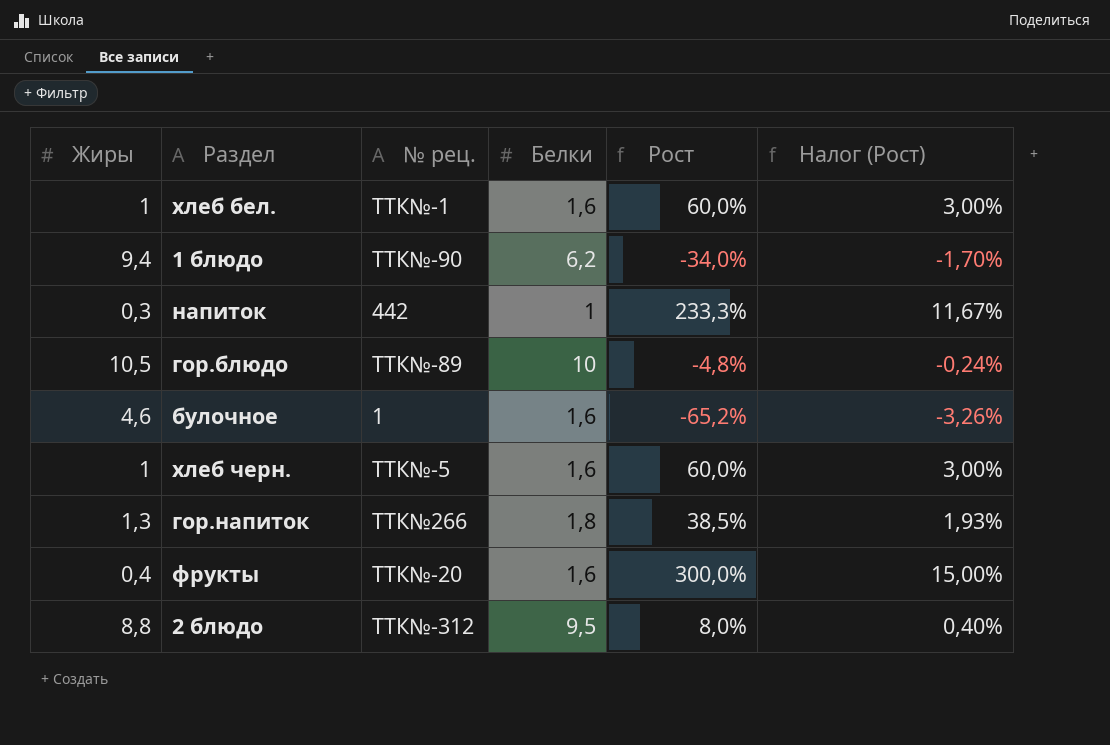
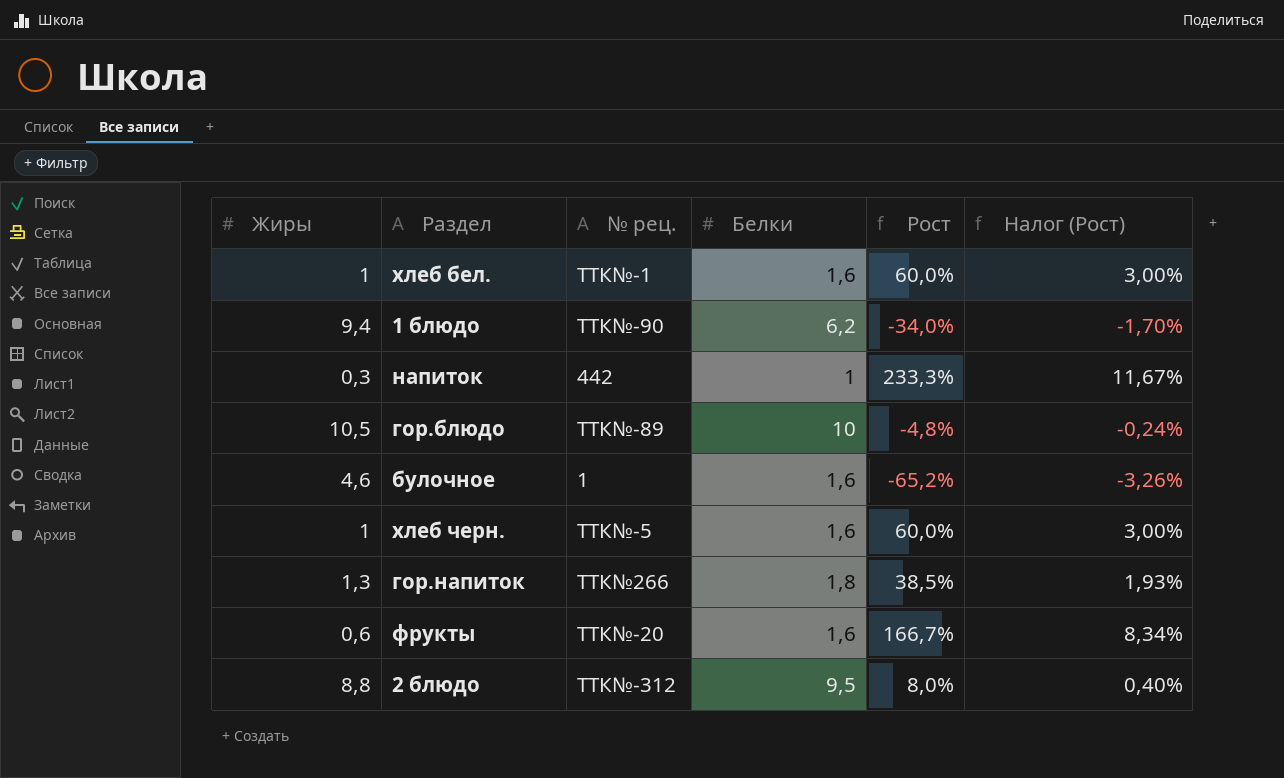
фрукты | Жиры: 0,4 -> 0,6
фрукты | Рост: 300,0% -> 166,7%
фрукты | Налог (Рост): 15,00% -> 8,34%

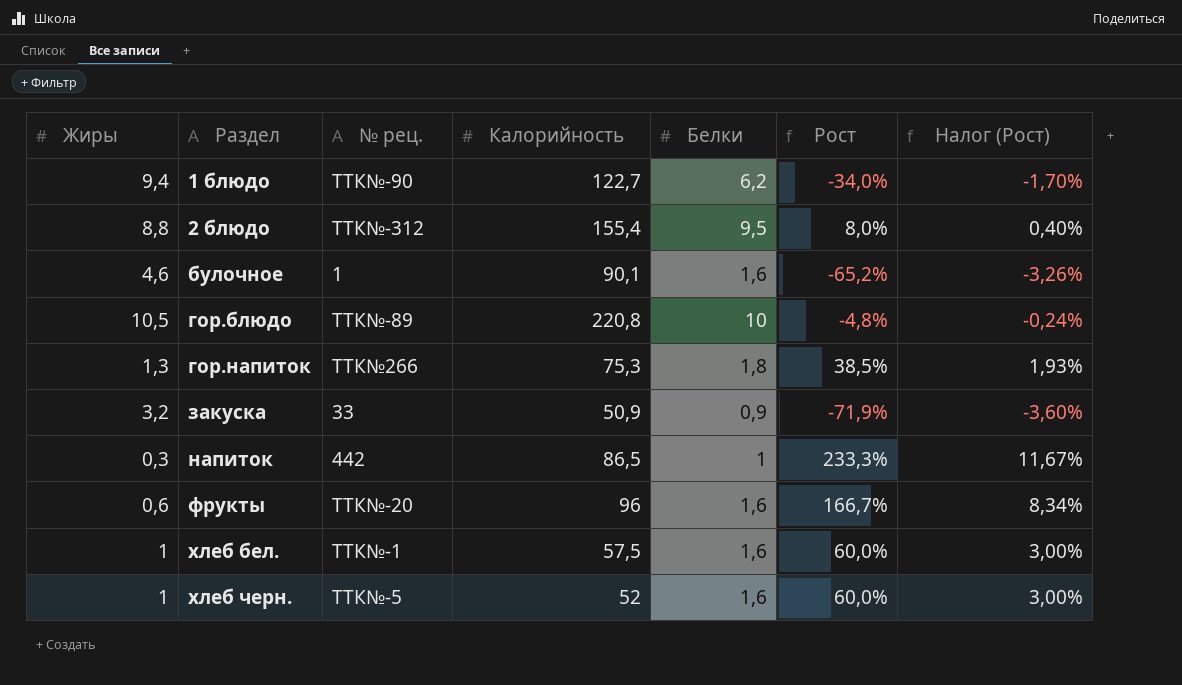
row order: none -> Раздел ascending
column Калорийность | position: none -> 4
row закуска: none -> 3,2 | 33 | 50,9 | 0,9 | -71,9% | -3,60%

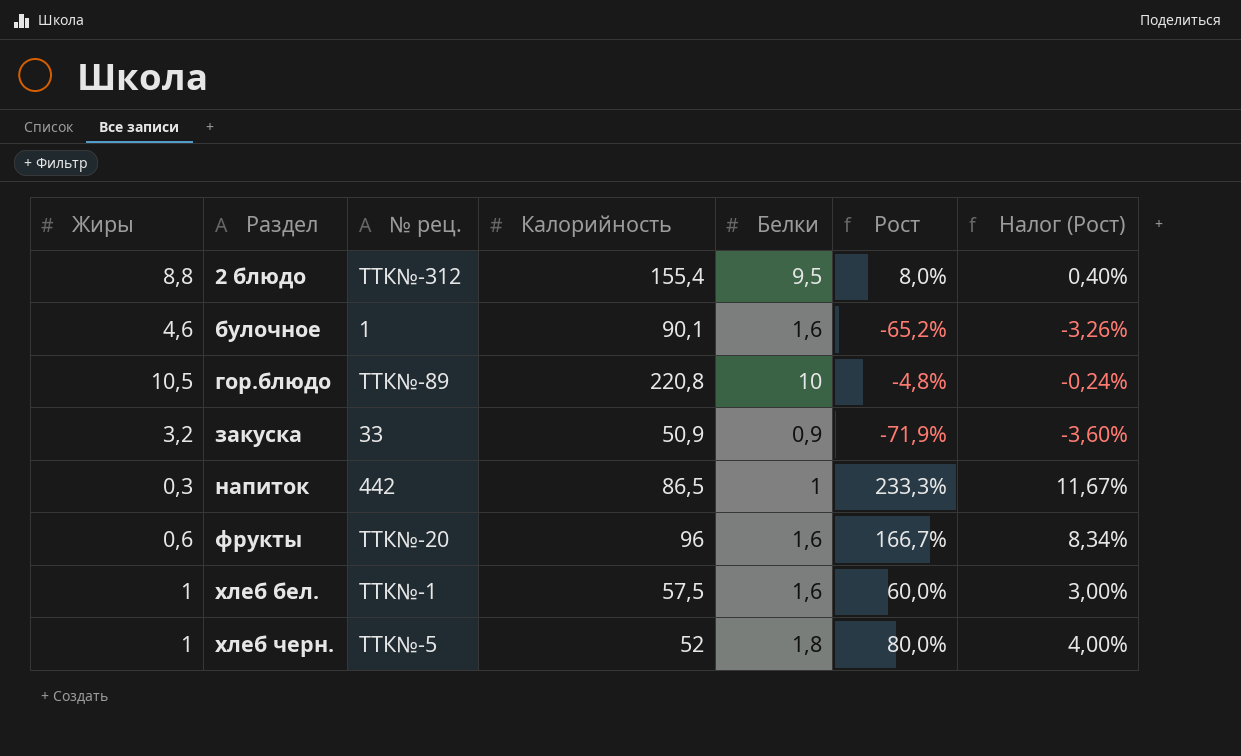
row 1 блюдо: 9,4 | ТТК№-90 | 122,7 | 6,2 | -34,0% | -1,70% -> none
row гор.напиток: 1,3 | ТТК№266 | 75,3 | 1,8 | 38,5% | 1,93% -> none
хлеб черн. | Белки: 1,6 -> 1,8
хлеб черн. | Рост: 60,0% -> 80,0%
хлеб черн. | Налог (Рост): 3,00% -> 4,00%

